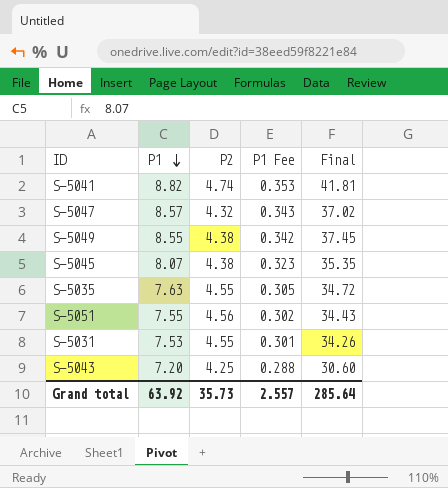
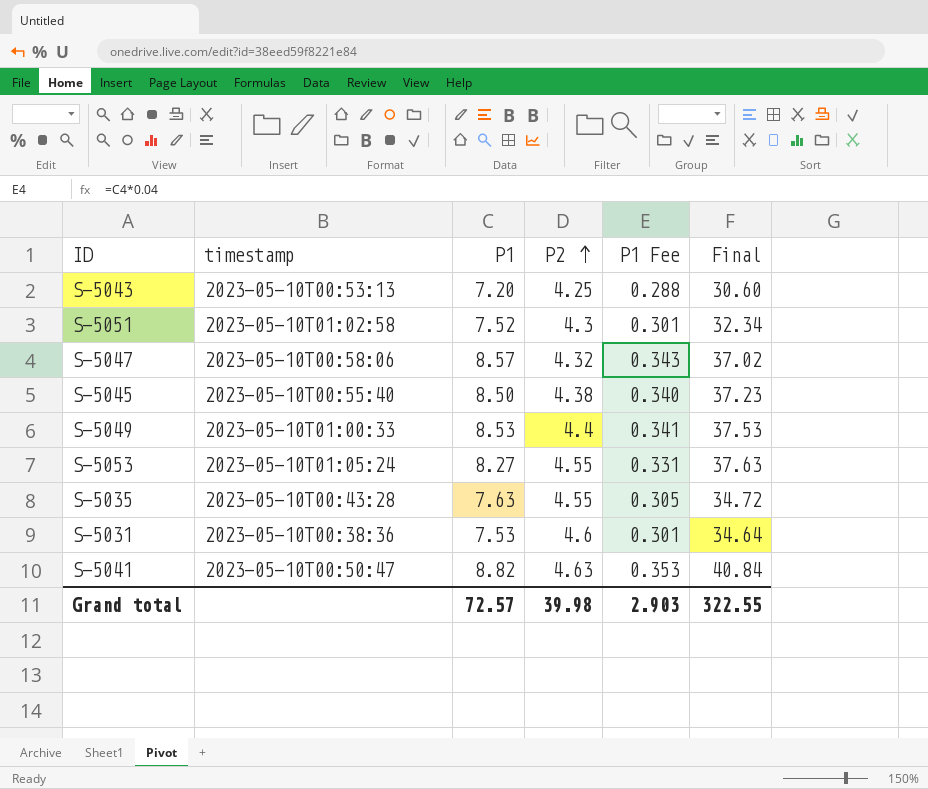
row order: P1 descending -> P2 ascending
column timestamp | position: none -> 2
S-5051 | P1: 7.55 -> 7.52
S-5051 | P2: 4.56 -> 4.3
S-5051 | P1 Fee: 0.302 -> 0.301
S-5051 | Final: 34.43 -> 32.34
S-5045 | P1: 8.07 -> 8.50
S-5045 | P1 Fee: 0.323 -> 0.340
S-5045 | Final: 35.35 -> 37.23
S-5049 | P1: 8.55 -> 8.53
S-5049 | P2: 4.38 -> 4.4
S-5049 | P1 Fee: 0.342 -> 0.341
S-5049 | Final: 37.45 -> 37.53
row S-5053: none -> 2023-05-10T01:05:24 | 8.27 | 4.55 | 0.331 | 37.63
S-5031 | P2: 4.55 -> 4.6
S-5031 | Final: 34.26 -> 34.64
S-5041 | P2: 4.74 -> 4.63
S-5041 | Final: 41.81 -> 40.84
Grand total | P1: 63.92 -> 72.57
Grand total | P2: 35.73 -> 39.98
Grand total | P1 Fee: 2.557 -> 2.903
Grand total | Final: 285.64 -> 322.55

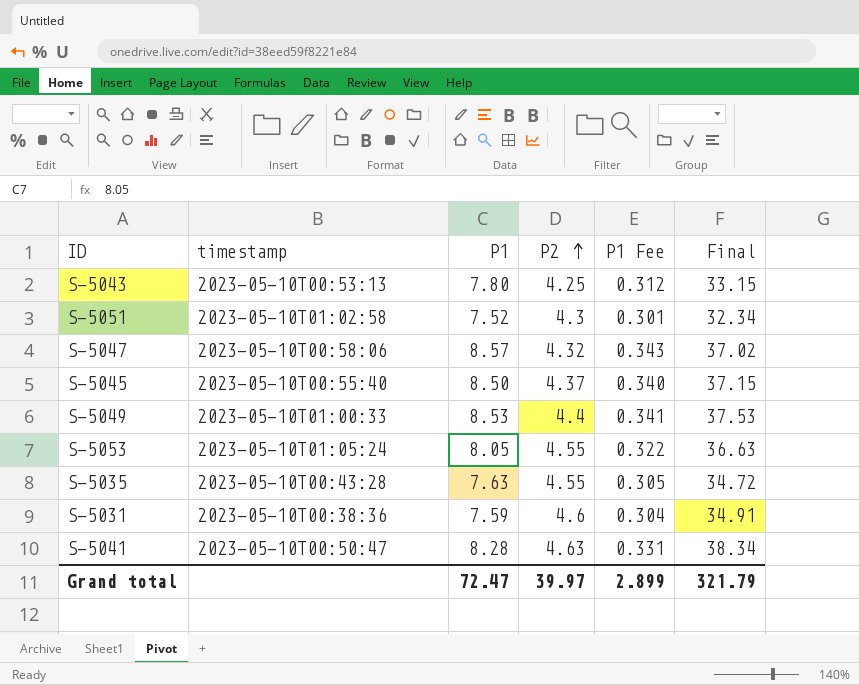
S-5043 | P1: 7.20 -> 7.80
S-5043 | P1 Fee: 0.288 -> 0.312
S-5043 | Final: 30.60 -> 33.15
S-5045 | P2: 4.38 -> 4.37
S-5045 | Final: 37.23 -> 37.15
S-5053 | P1: 8.27 -> 8.05
S-5053 | P1 Fee: 0.331 -> 0.322
S-5053 | Final: 37.63 -> 36.63
S-5031 | P1: 7.53 -> 7.59
S-5031 | P1 Fee: 0.301 -> 0.304
S-5031 | Final: 34.64 -> 34.91
S-5041 | P1: 8.82 -> 8.28
S-5041 | P1 Fee: 0.353 -> 0.331
S-5041 | Final: 40.84 -> 38.34
Grand total | P1: 72.57 -> 72.47
Grand total | P2: 39.98 -> 39.97
Grand total | P1 Fee: 2.903 -> 2.899
Grand total | Final: 322.55 -> 321.79

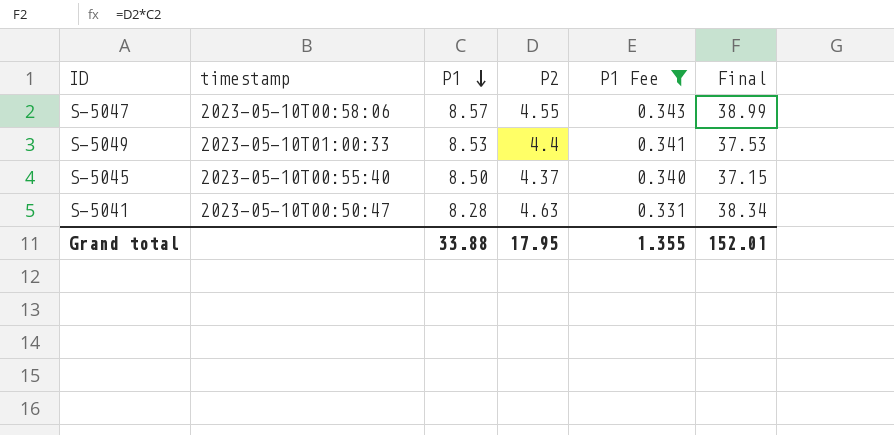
filter: none -> P1 Fee >= 0.331
row order: P2 ascending -> P1 descending
S-5047 | P2: 4.32 -> 4.55
S-5047 | Final: 37.02 -> 38.99
Grand total | P1: 72.47 -> 33.88
Grand total | P2: 39.97 -> 17.95
Grand total | P1 Fee: 2.899 -> 1.355
Grand total | Final: 321.79 -> 152.01

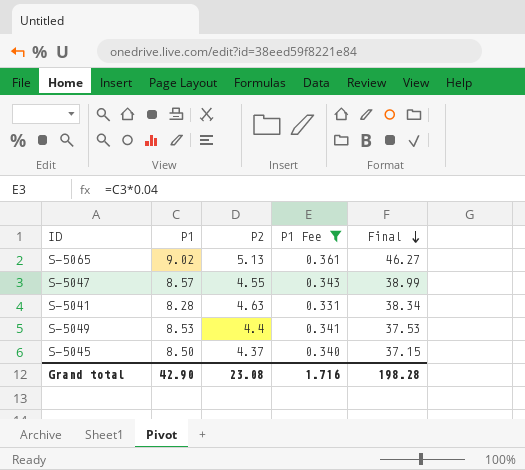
row order: P1 descending -> Final descending
column timestamp | position: 2 -> none
row S-5065: none -> 9.02 | 5.13 | 0.361 | 46.27
Grand total | P1: 33.88 -> 42.90
Grand total | P2: 17.95 -> 23.08
Grand total | P1 Fee: 1.355 -> 1.716
Grand total | Final: 152.01 -> 198.28

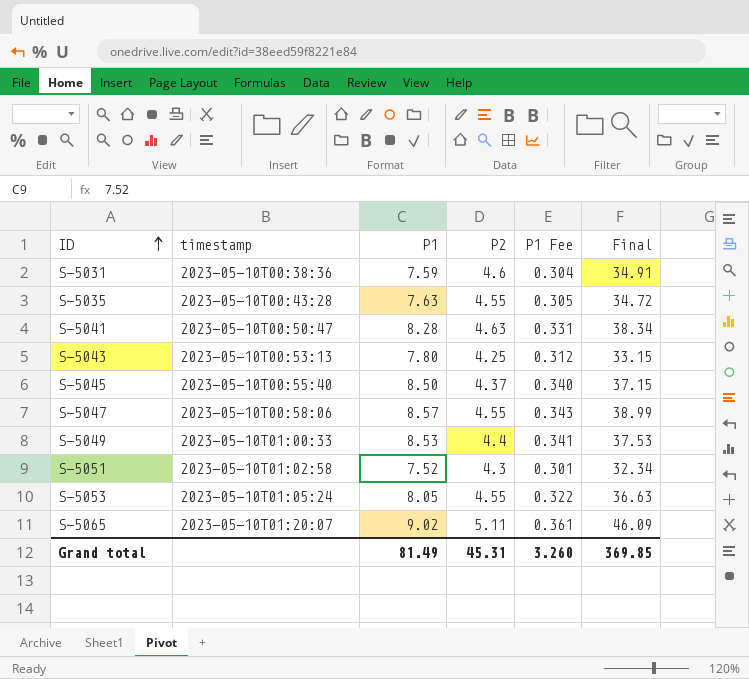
filter: P1 Fee >= 0.331 -> none
row order: Final descending -> ID ascending
column timestamp | position: none -> 2
S-5065 | P2: 5.13 -> 5.11
S-5065 | Final: 46.27 -> 46.09
Grand total | P1: 42.90 -> 81.49
Grand total | P2: 23.08 -> 45.31
Grand total | P1 Fee: 1.716 -> 3.260
Grand total | Final: 198.28 -> 369.85

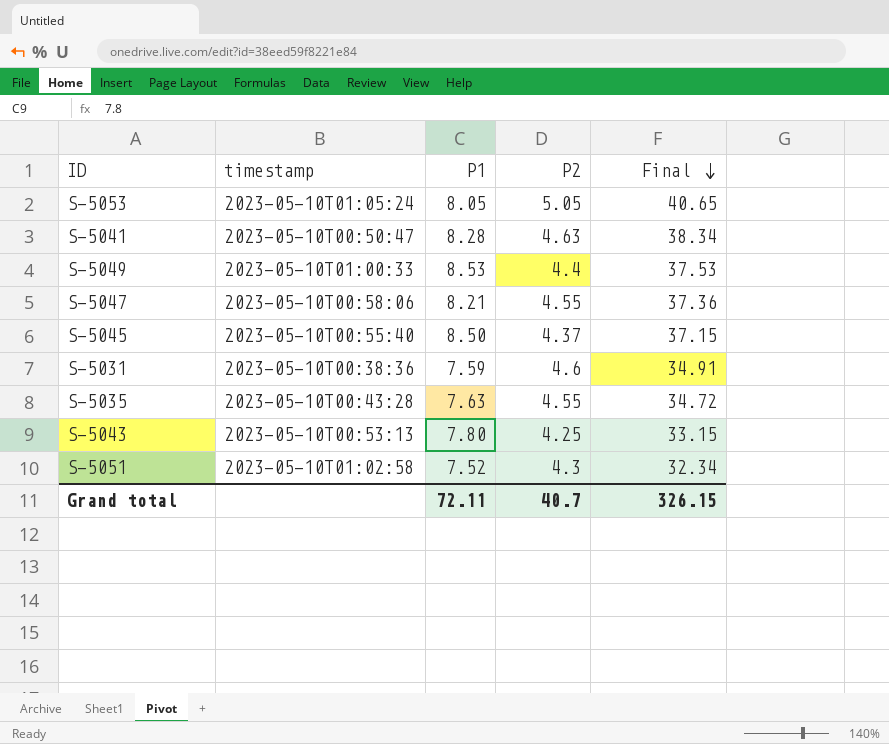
row order: ID ascending -> Final descending
column P1 Fee | formula: [P1] * 0.04 -> none
row S-5065: 2023-05-10T01:20:07 | 9.02 | 5.11 | 0.361 | 46.09 -> none
S-5053 | P2: 4.55 -> 5.05
S-5053 | Final: 36.63 -> 40.65
S-5047 | P1: 8.57 -> 8.21
S-5047 | Final: 38.99 -> 37.36
Grand total | P1: 81.49 -> 72.11
Grand total | P2: 45.31 -> 40.7
Grand total | Final: 369.85 -> 326.15

